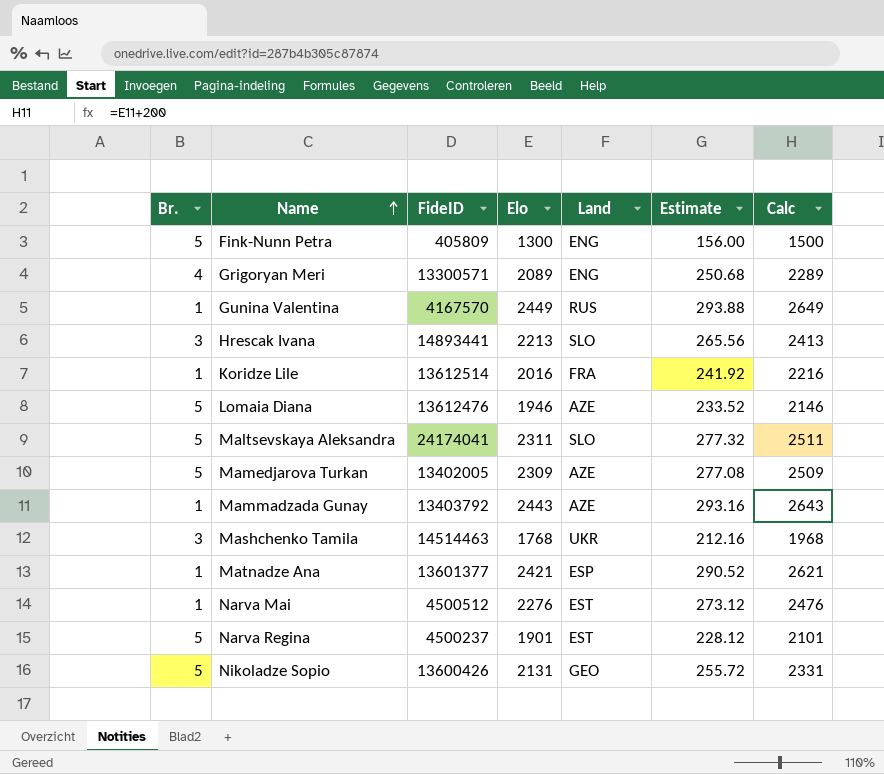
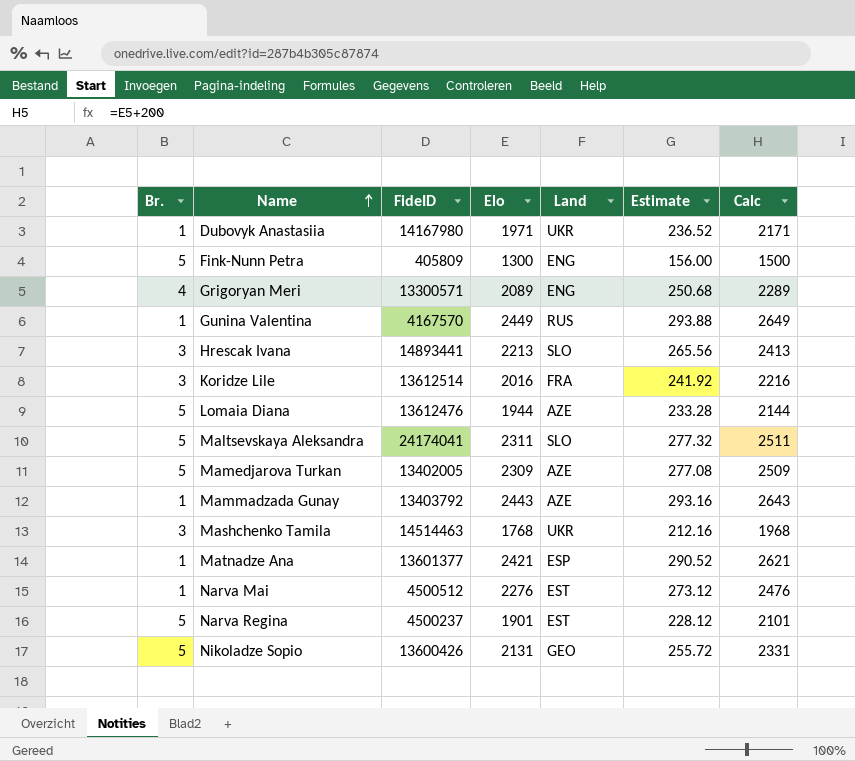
row Dubovyk Anastasiia: none -> 1 | 14167980 | 1971 | UKR | 236.52 | 2171
Koridze Lile | Br.: 1 -> 3
Lomaia Diana | Elo: 1946 -> 1944
Lomaia Diana | Estimate: 233.52 -> 233.28
Lomaia Diana | Calc: 2146 -> 2144

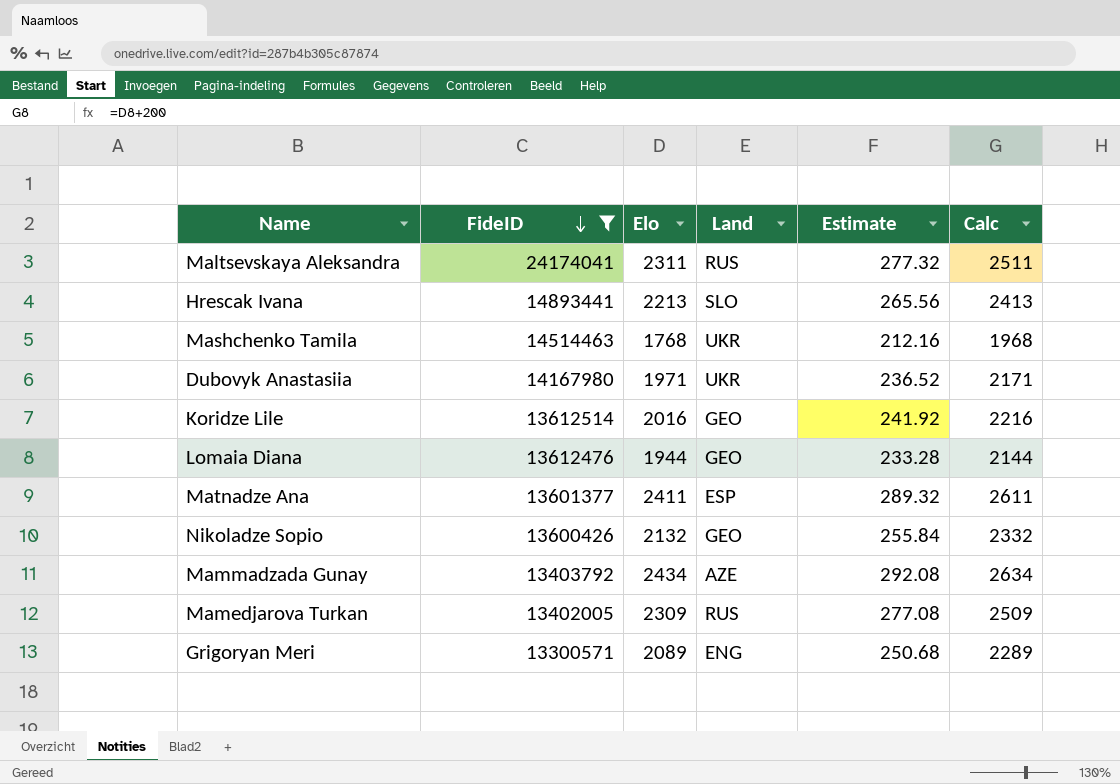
filter: none -> FideID >= 13300571
row order: Name ascending -> FideID descending
column Br. | position: 1 -> none
Maltsevskaya Aleksandra | Land: SLO -> RUS
Koridze Lile | Land: FRA -> GEO
Lomaia Diana | Land: AZE -> GEO
Matnadze Ana | Elo: 2421 -> 2411
Matnadze Ana | Estimate: 290.52 -> 289.32
Matnadze Ana | Calc: 2621 -> 2611
Nikoladze Sopio | Elo: 2131 -> 2132
Nikoladze Sopio | Estimate: 255.72 -> 255.84
Nikoladze Sopio | Calc: 2331 -> 2332
Mammadzada Gunay | Elo: 2443 -> 2434
Mammadzada Gunay | Estimate: 293.16 -> 292.08
Mammadzada Gunay | Calc: 2643 -> 2634
Mamedjarova Turkan | Land: AZE -> RUS

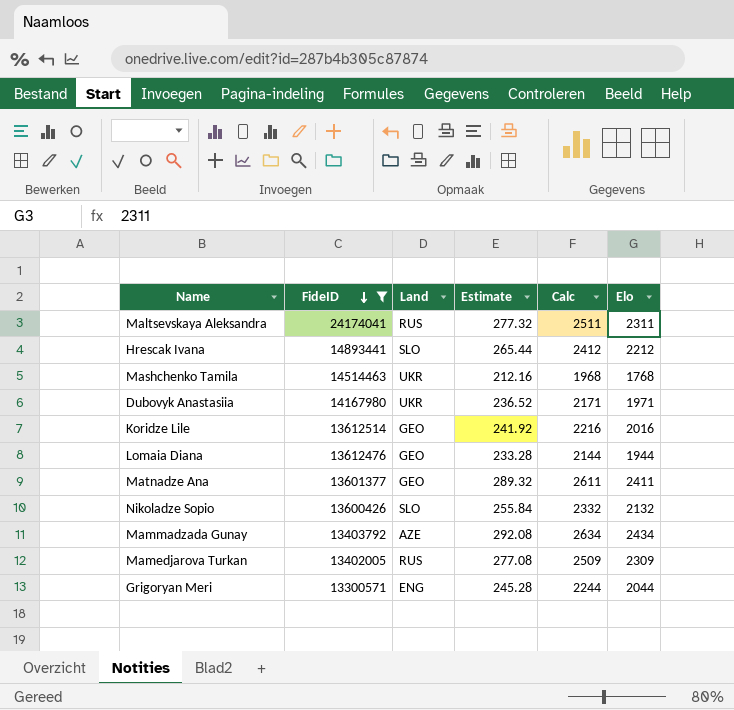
column Elo | position: 3 -> 6
Hrescak Ivana | Estimate: 265.56 -> 265.44
Hrescak Ivana | Calc: 2413 -> 2412
Hrescak Ivana | Elo: 2213 -> 2212
Matnadze Ana | Land: ESP -> GEO
Nikoladze Sopio | Land: GEO -> SLO
Grigoryan Meri | Estimate: 250.68 -> 245.28
Grigoryan Meri | Calc: 2289 -> 2244
Grigoryan Meri | Elo: 2089 -> 2044

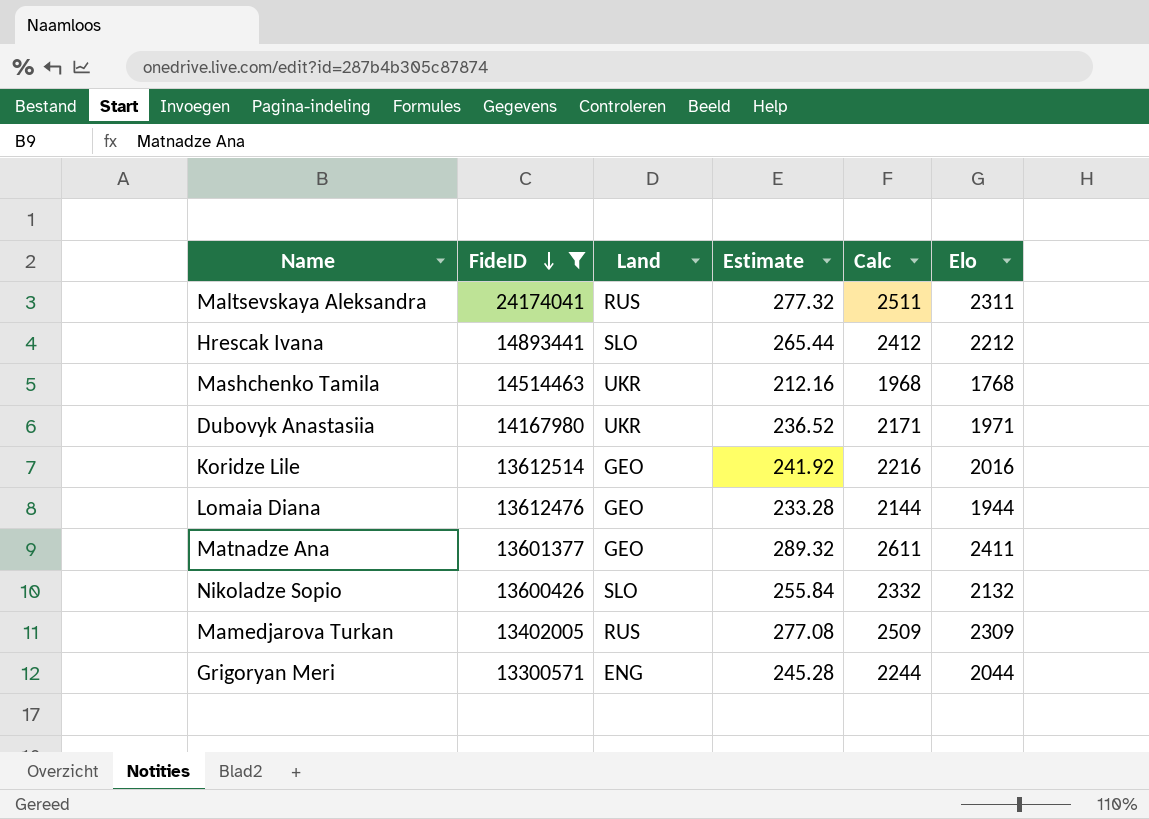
row Mammadzada Gunay: 13403792 | AZE | 292.08 | 2634 | 2434 -> none

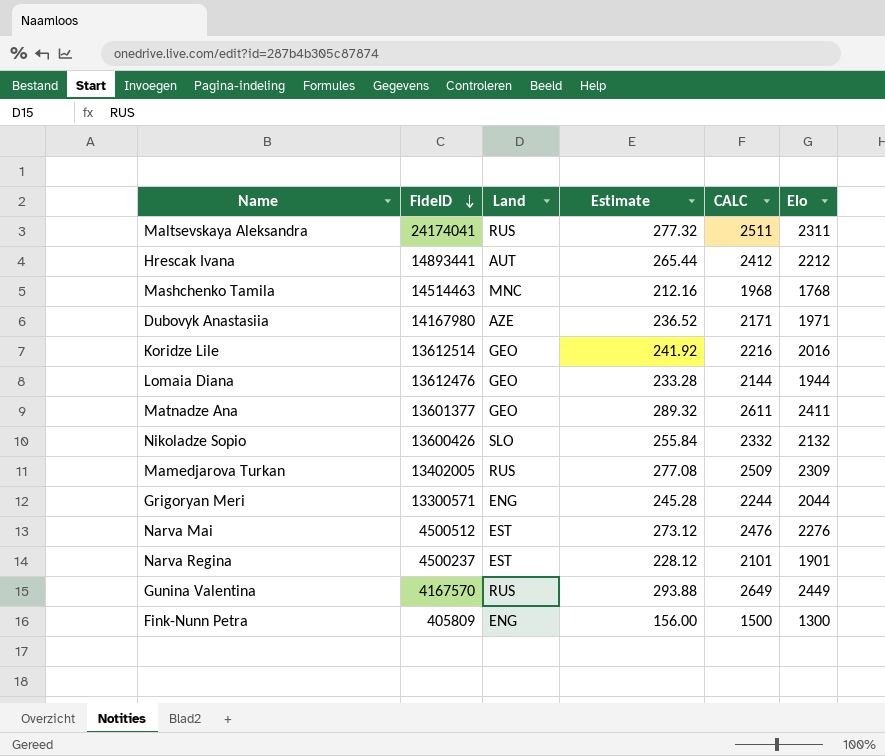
filter: FideID >= 13300571 -> none
column name: Calc -> CALC
Hrescak Ivana | Land: SLO -> AUT
Mashchenko Tamila | Land: UKR -> MNC
Dubovyk Anastasiia | Land: UKR -> AZE

